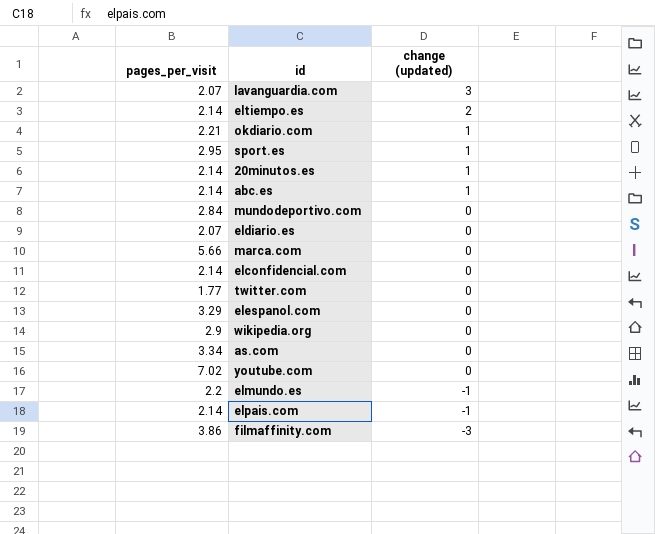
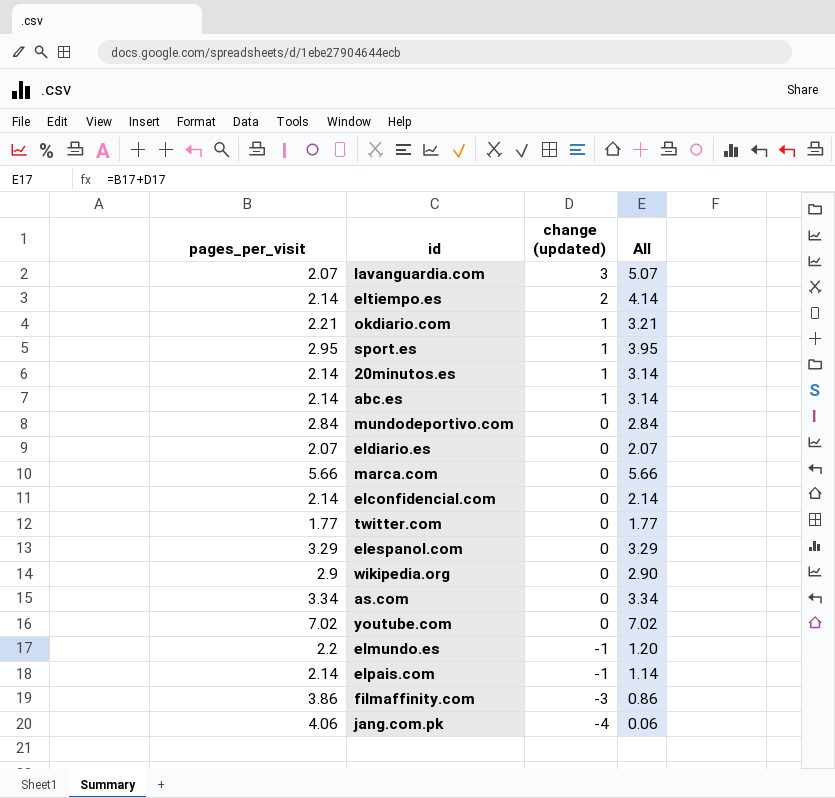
column All | formula: none -> [pages_per_visit] + [change (updated)]
row jang.com.pk: none -> 4.06 | -4 | 0.06

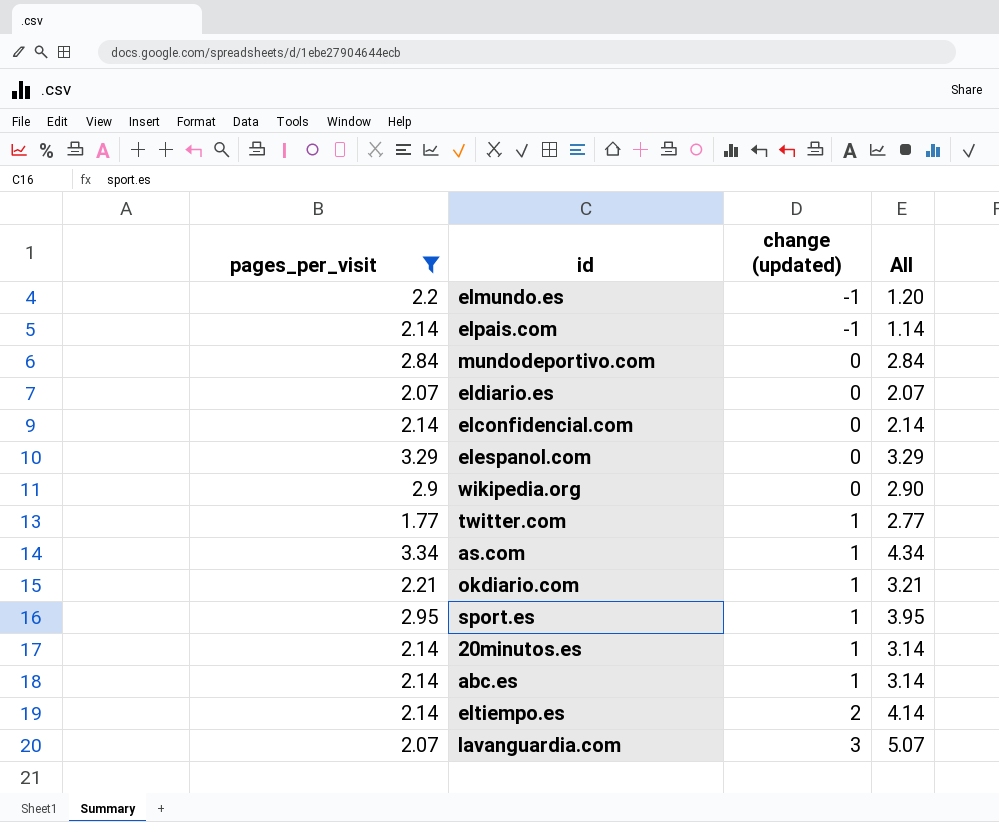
filter: none -> pages_per_visit <= 3.34
row order: change (updated) descending -> change (updated) ascending
twitter.com | change (updated): 0 -> 1
twitter.com | All: 1.77 -> 2.77
as.com | change (updated): 0 -> 1
as.com | All: 3.34 -> 4.34

